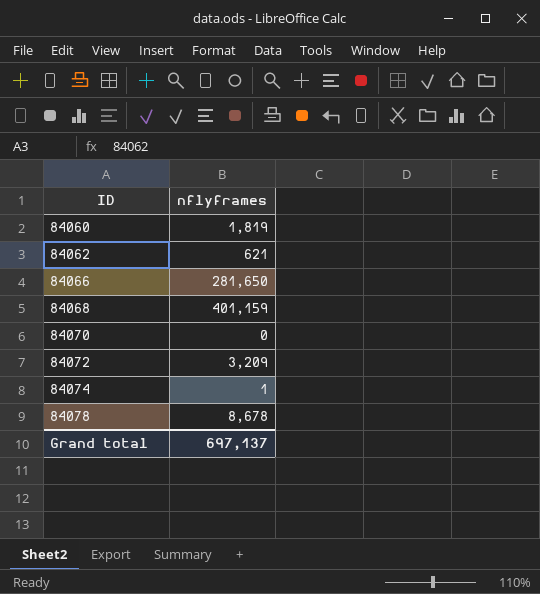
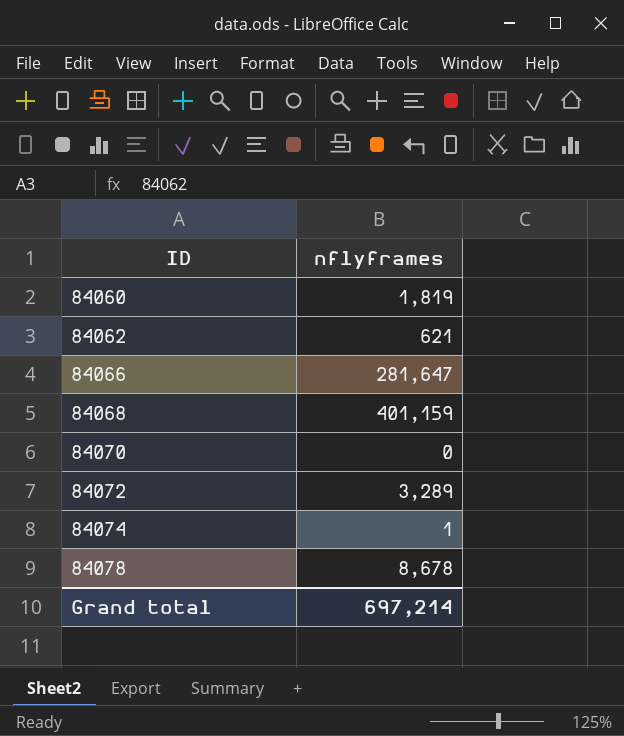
84066 | nflyframes: 281,650 -> 281,647
84072 | nflyframes: 3,209 -> 3,289
Grand total | nflyframes: 697,137 -> 697,214

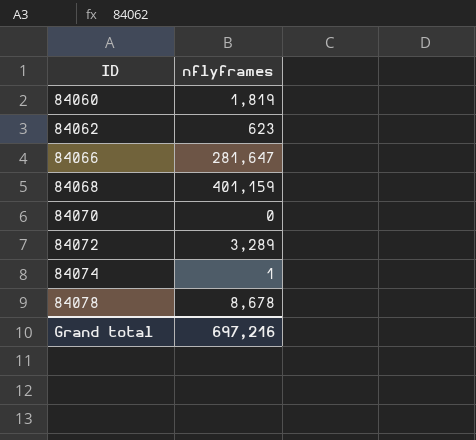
84062 | nflyframes: 621 -> 623
Grand total | nflyframes: 697,214 -> 697,216

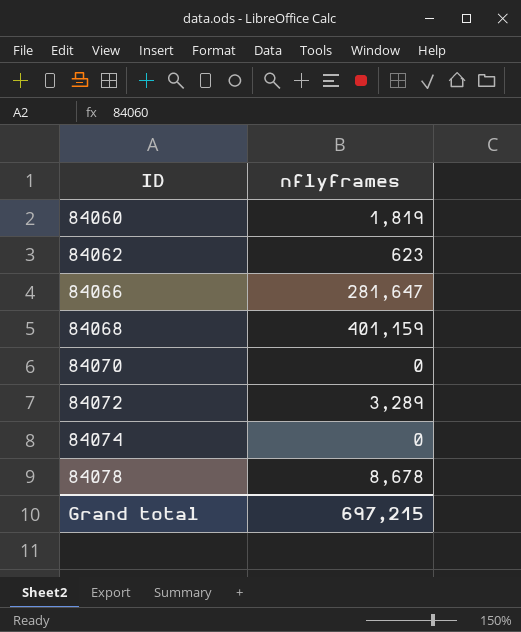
84074 | nflyframes: 1 -> 0
Grand total | nflyframes: 697,216 -> 697,215

